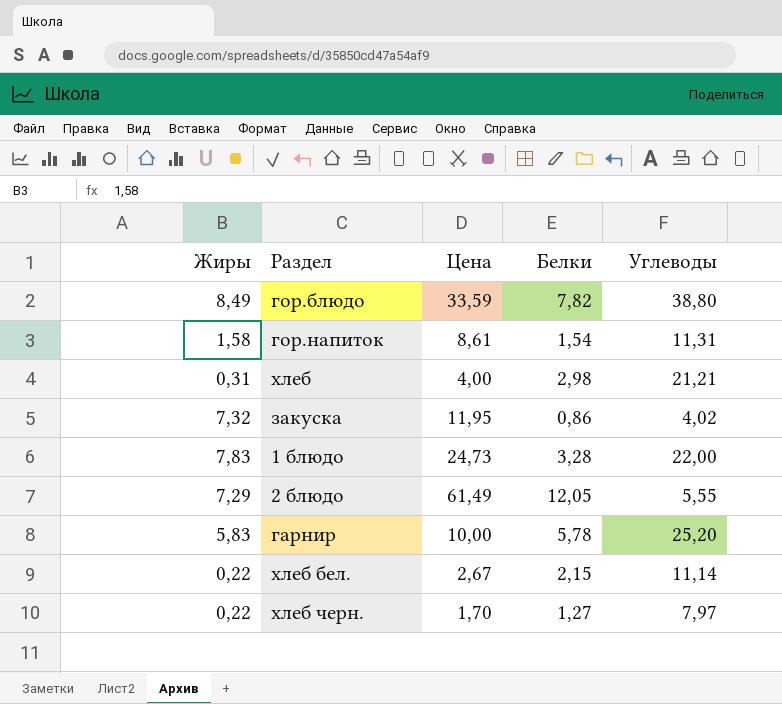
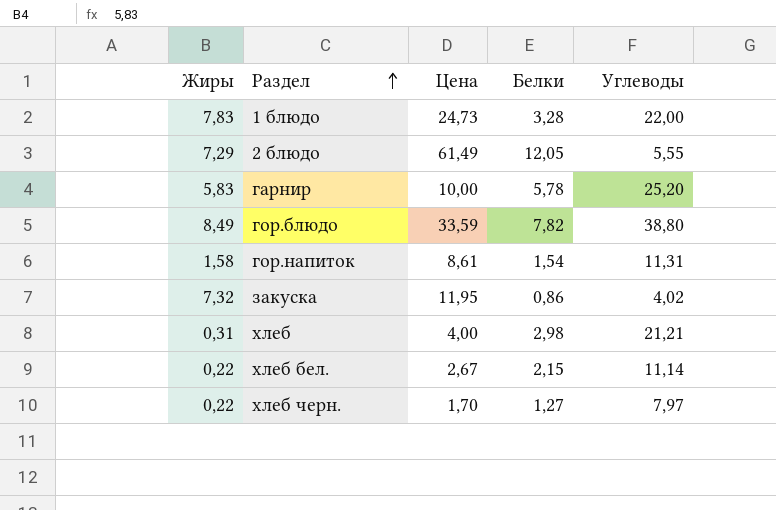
row order: none -> Раздел ascending

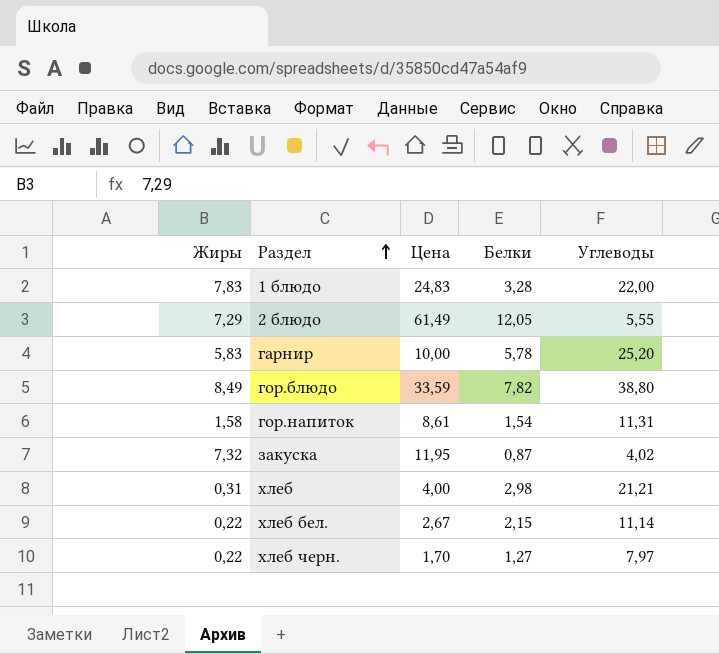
1 блюдо | Цена: 24,73 -> 24,83
закуска | Белки: 0,86 -> 0,87

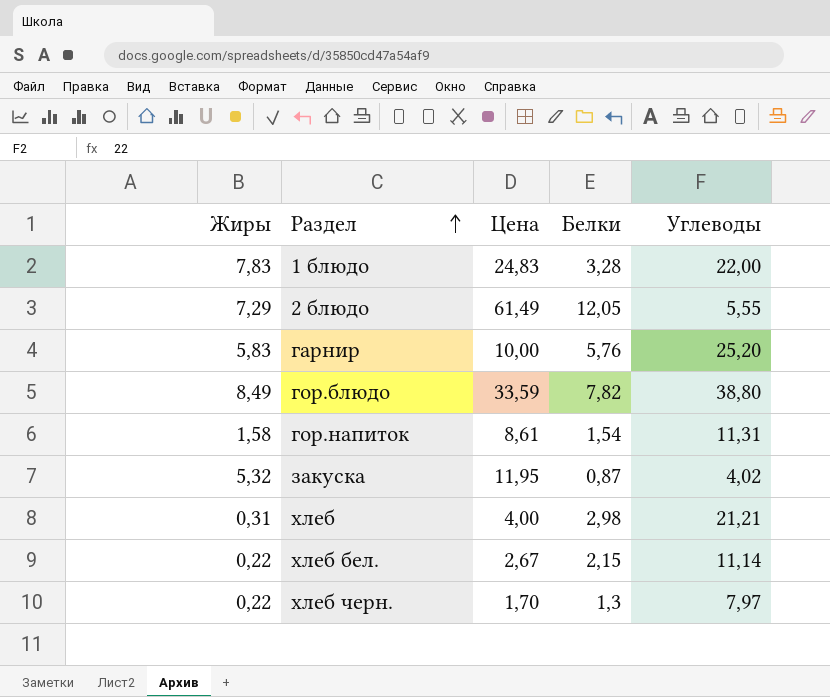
гарнир | Белки: 5,78 -> 5,76
закуска | Жиры: 7,32 -> 5,32
хлеб черн. | Белки: 1,27 -> 1,3

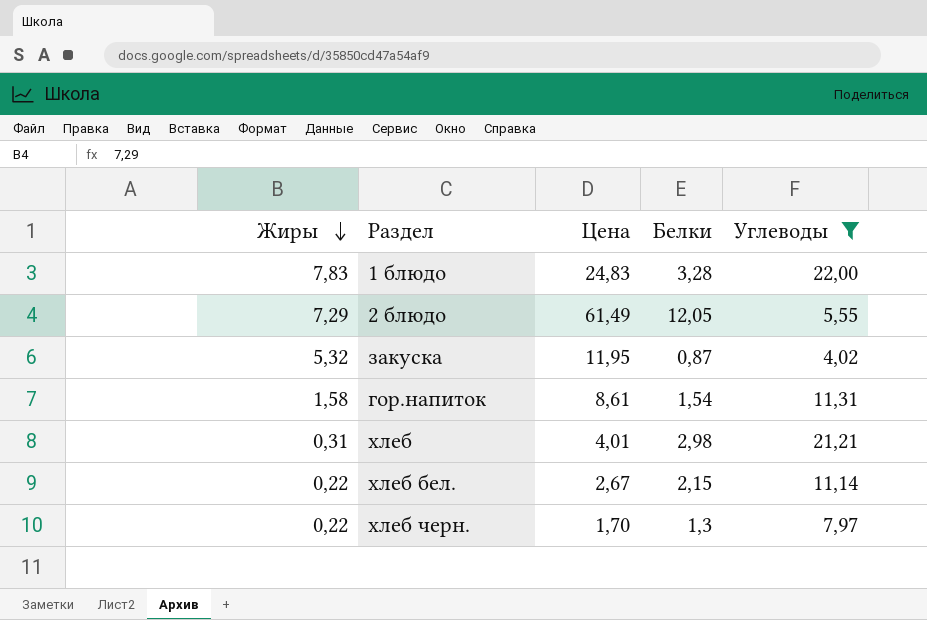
filter: none -> Углеводы <= 22,00
row order: Раздел ascending -> Жиры descending
хлеб | Цена: 4,00 -> 4,01

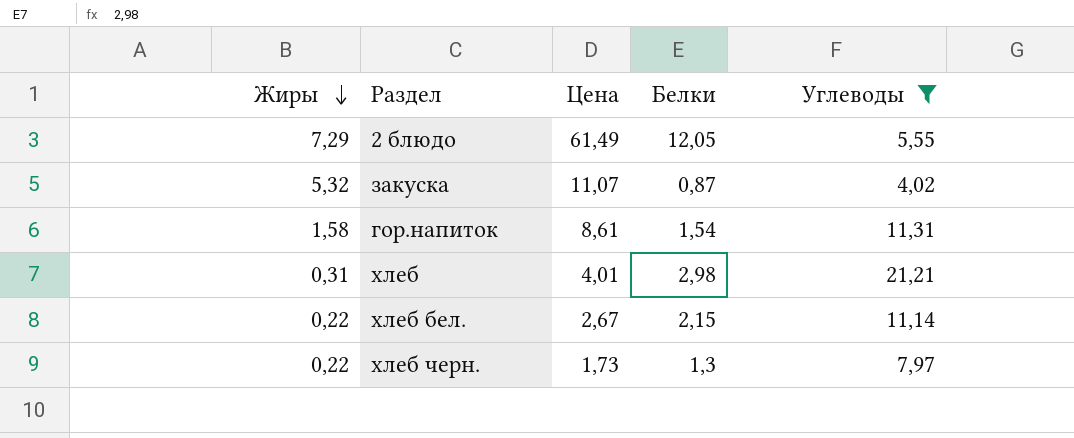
row 1 блюдо: 7,83 | 24,83 | 3,28 | 22,00 -> none
закуска | Цена: 11,95 -> 11,07
хлеб черн. | Цена: 1,70 -> 1,73

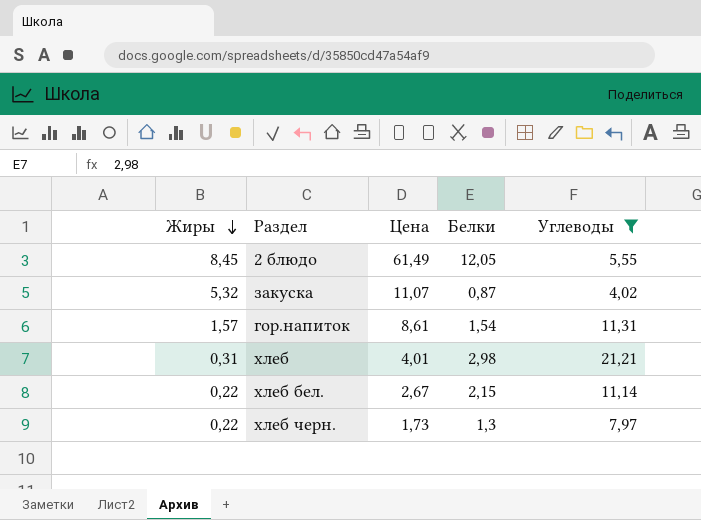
2 блюдо | Жиры: 7,29 -> 8,45
гор.напиток | Жиры: 1,58 -> 1,57

